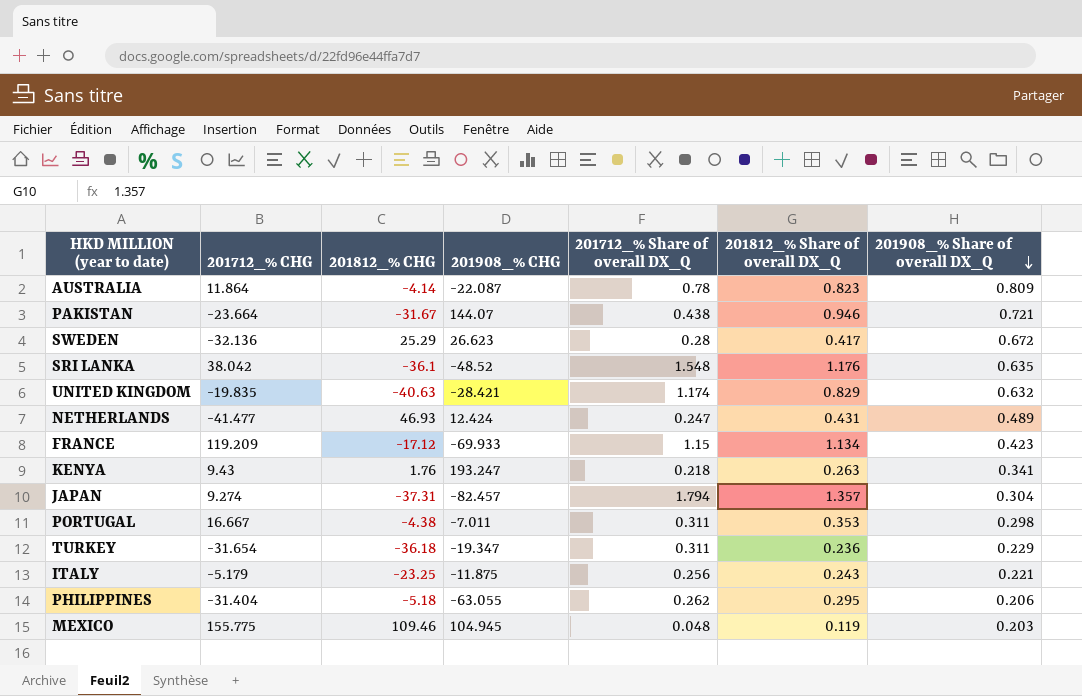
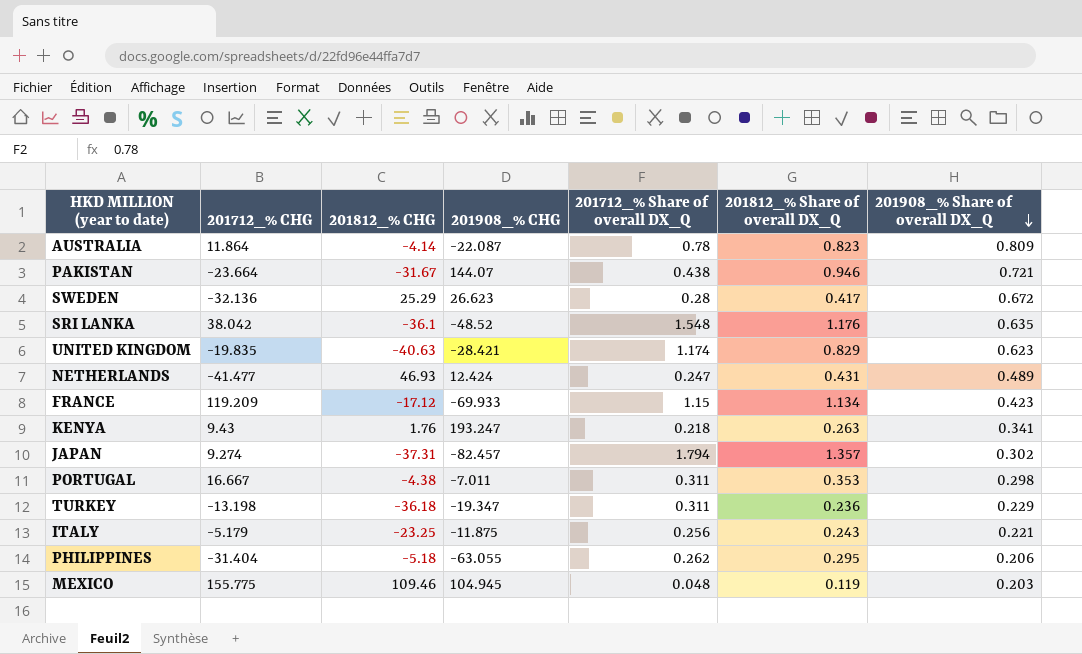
UNITED KINGDOM | 201908_% Share of overall DX_Q: 0.632 -> 0.623
JAPAN | 201908_% Share of overall DX_Q: 0.304 -> 0.302
TURKEY | 201712_% CHG: -31.654 -> -13.198

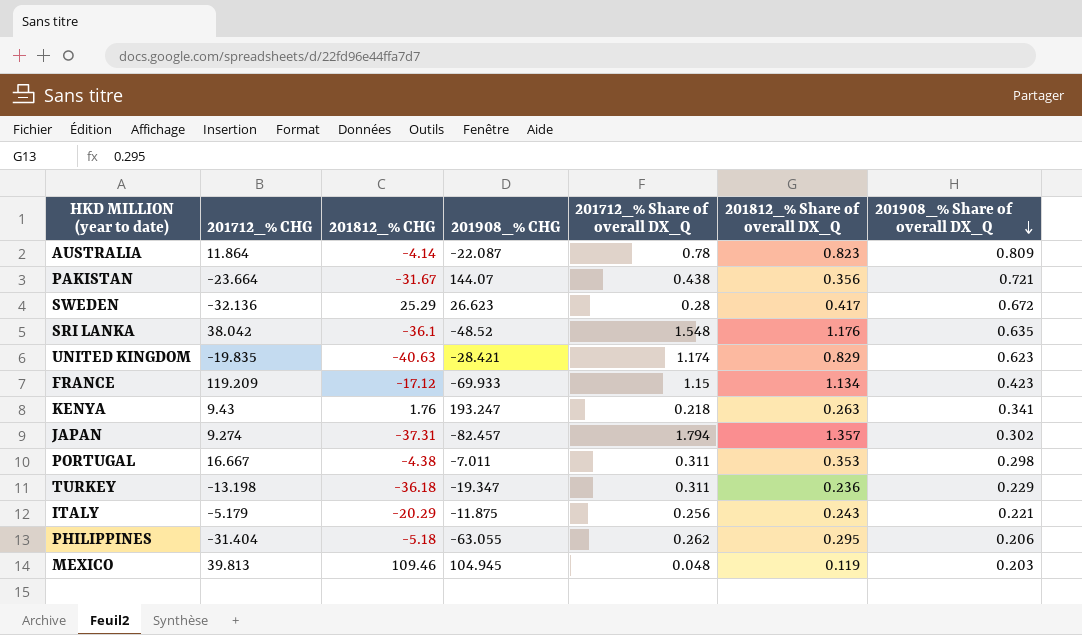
row NETHERLANDS: -41.477 | 46.93 | 12.424 | 0.247 | 0.431 | 0.489 -> none
PAKISTAN | 201812_% Share of overall DX_Q: 0.946 -> 0.356
ITALY | 201812_% CHG: -23.25 -> -20.29
MEXICO | 201712_% CHG: 155.775 -> 39.813

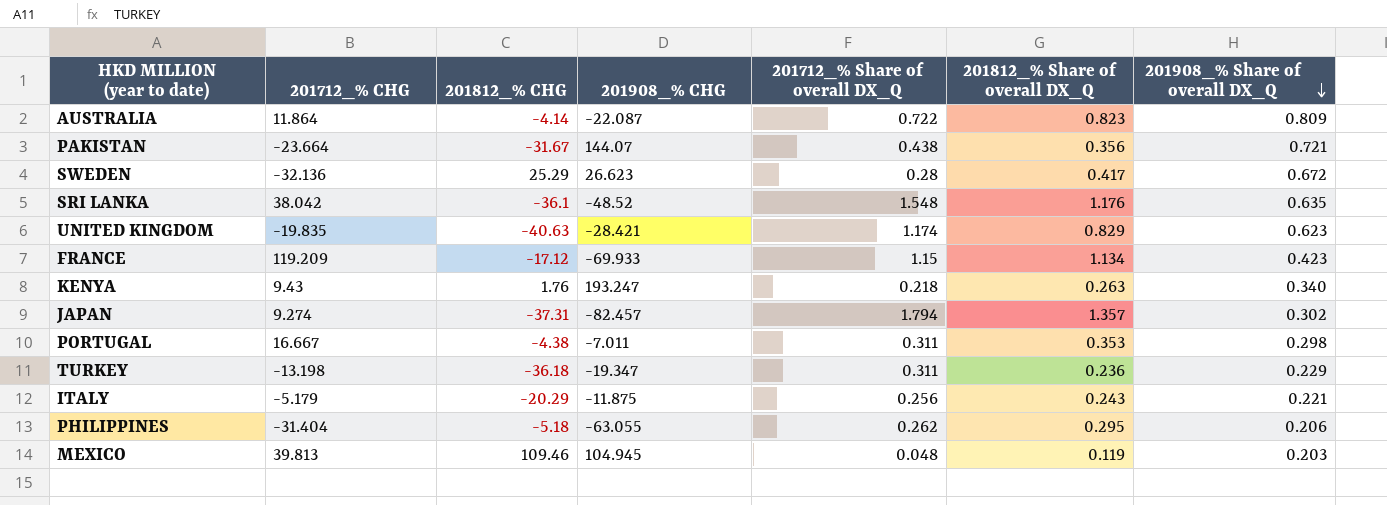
AUSTRALIA | 201712_% Share of overall DX_Q: 0.78 -> 0.722
KENYA | 201908_% Share of overall DX_Q: 0.341 -> 0.340

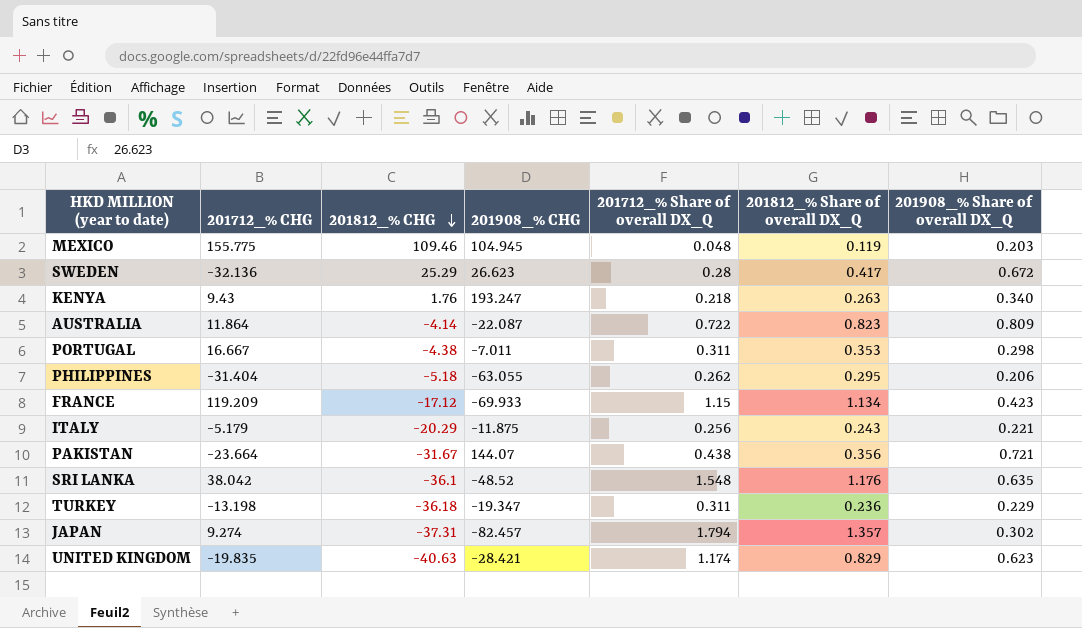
row order: 201908_% Share of overall DX_Q descending -> 201812_% CHG descending
MEXICO | 201712_% CHG: 39.813 -> 155.775

